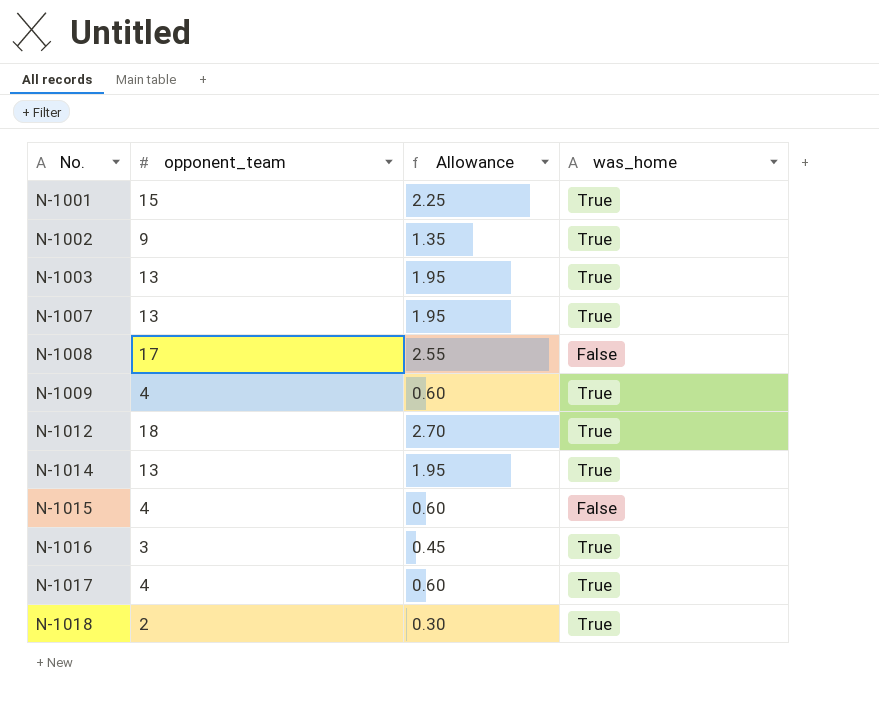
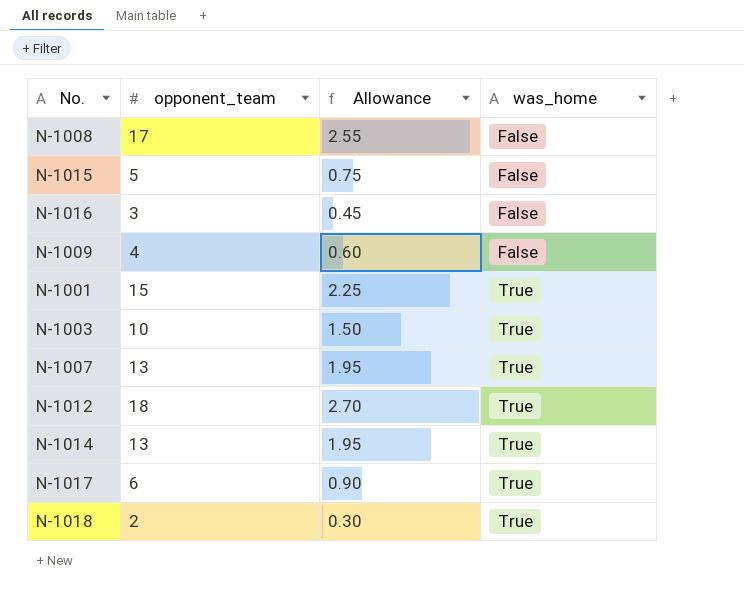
row order: No. ascending -> was_home ascending
row N-1002: 9 | 1.35 | True -> none
N-1015 | opponent_team: 4 -> 5
N-1015 | Allowance: 0.60 -> 0.75
N-1016 | was_home: True -> False
N-1009 | was_home: True -> False
N-1003 | opponent_team: 13 -> 10
N-1003 | Allowance: 1.95 -> 1.50
N-1017 | opponent_team: 4 -> 6
N-1017 | Allowance: 0.60 -> 0.90

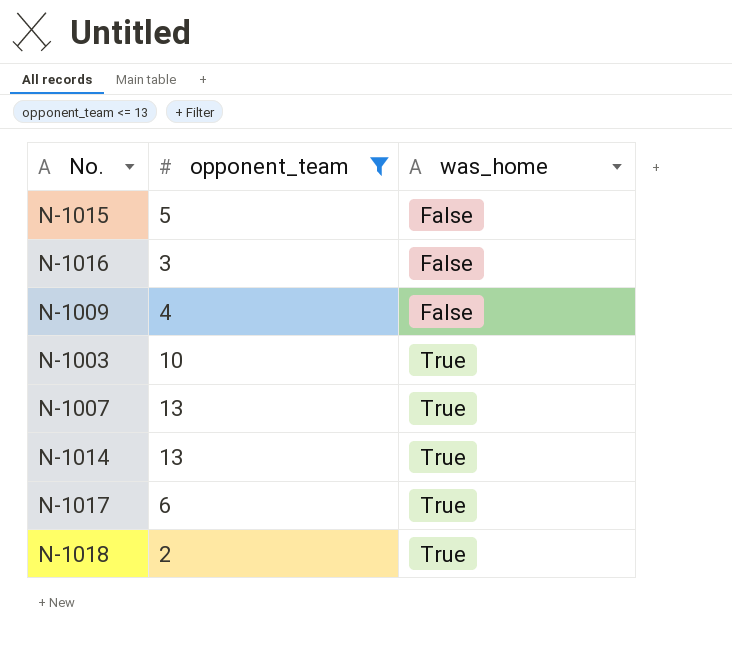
filter: none -> opponent_team <= 13
column Allowance | formula: [opponent_team] * 0.15 -> none

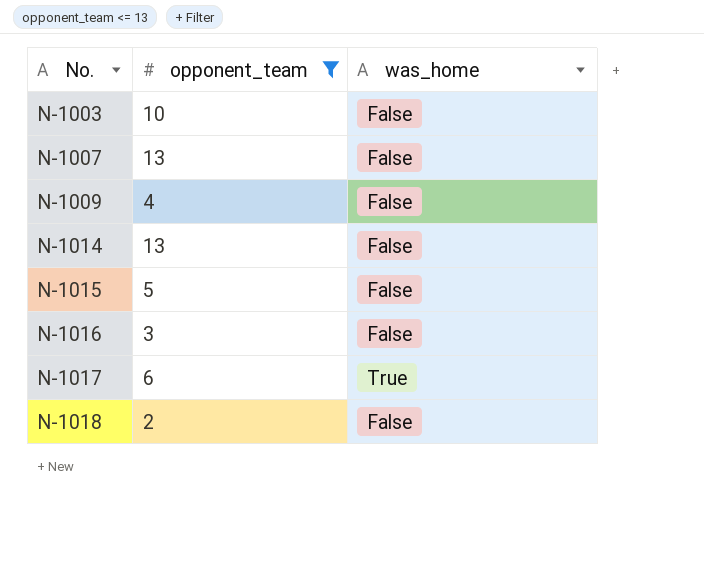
row order: was_home ascending -> No. ascending
N-1003 | was_home: True -> False
N-1007 | was_home: True -> False
N-1014 | was_home: True -> False
N-1018 | was_home: True -> False

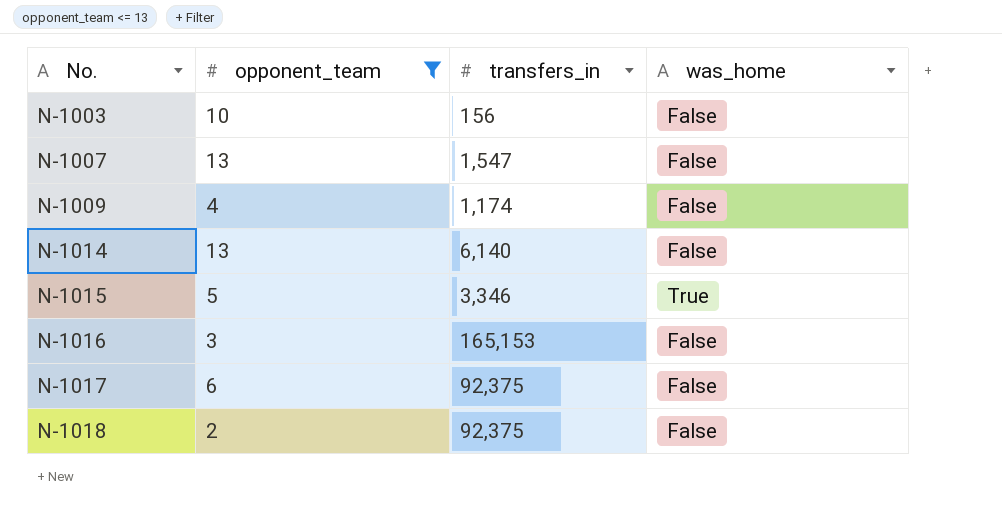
column transfers_in | position: none -> 3
N-1015 | was_home: False -> True
N-1017 | was_home: True -> False

